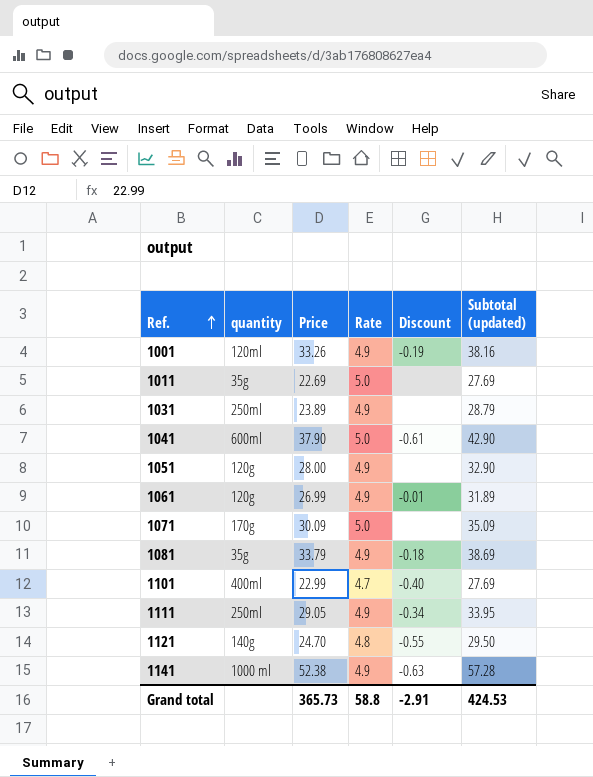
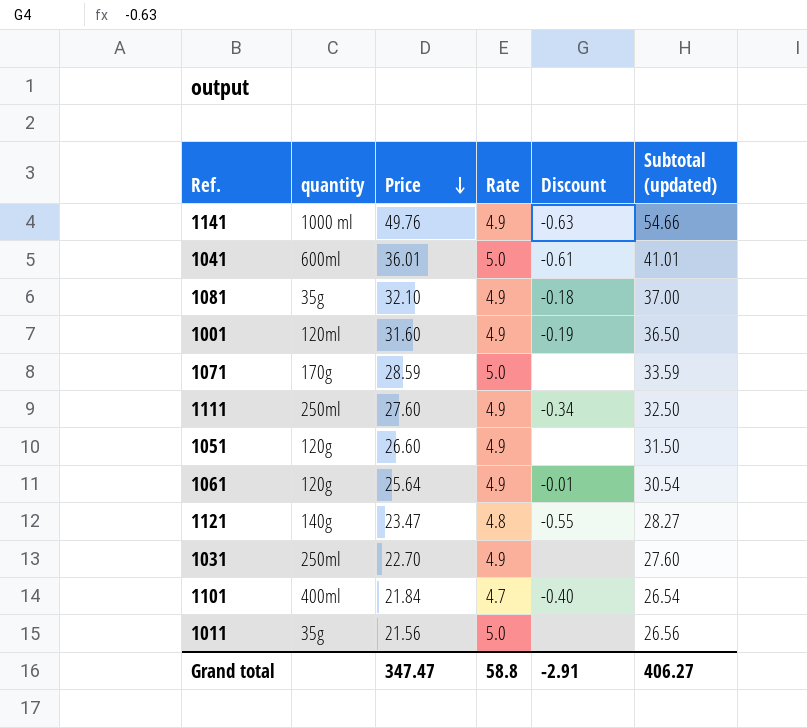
row order: Ref. ascending -> Price descending
1141 | Price: 52.38 -> 49.76
1141 | Subtotal (updated): 57.28 -> 54.66
1041 | Price: 37.90 -> 36.01
1041 | Subtotal (updated): 42.90 -> 41.01
1081 | Price: 33.79 -> 32.10
1081 | Subtotal (updated): 38.69 -> 37.00
1001 | Price: 33.26 -> 31.60
1001 | Subtotal (updated): 38.16 -> 36.50
1071 | Price: 30.09 -> 28.59
1071 | Subtotal (updated): 35.09 -> 33.59
1111 | Price: 29.05 -> 27.60
1111 | Subtotal (updated): 33.95 -> 32.50
1051 | Price: 28.00 -> 26.60
1051 | Subtotal (updated): 32.90 -> 31.50
1061 | Price: 26.99 -> 25.64
1061 | Subtotal (updated): 31.89 -> 30.54
1121 | Price: 24.70 -> 23.47
1121 | Subtotal (updated): 29.50 -> 28.27
1031 | Price: 23.89 -> 22.70
1031 | Subtotal (updated): 28.79 -> 27.60
1101 | Price: 22.99 -> 21.84
1101 | Subtotal (updated): 27.69 -> 26.54
1011 | Price: 22.69 -> 21.56
1011 | Subtotal (updated): 27.69 -> 26.56
Grand total | Price: 365.73 -> 347.47
Grand total | Subtotal (updated): 424.53 -> 406.27

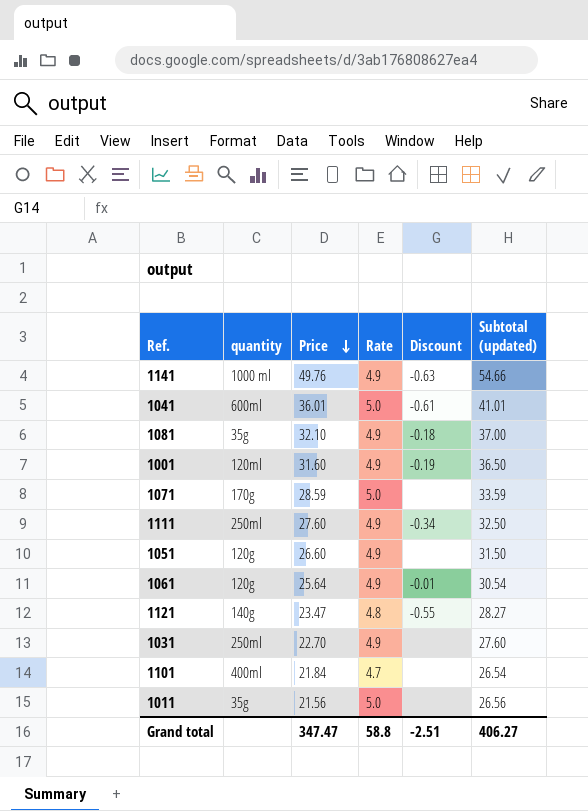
1101 | Discount: -0.40 -> none
Grand total | Discount: -2.91 -> -2.51

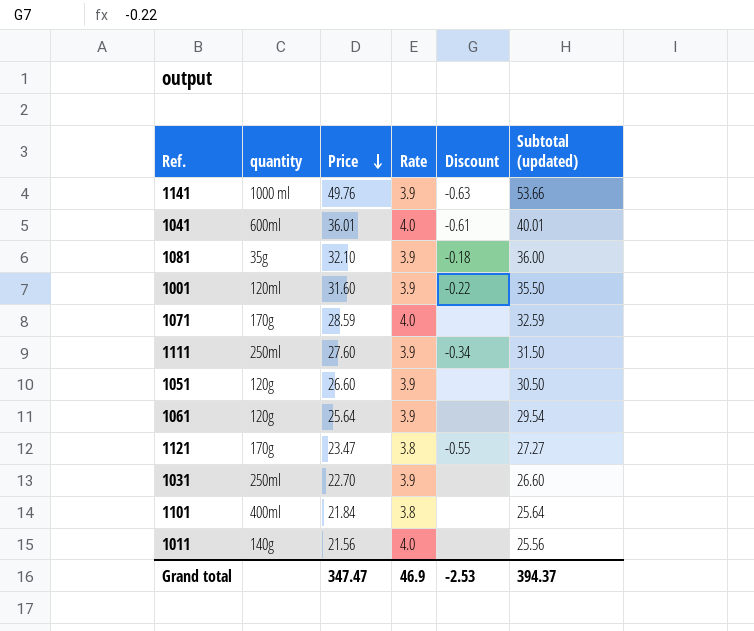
1141 | Rate: 4.9 -> 3.9
1141 | Subtotal (updated): 54.66 -> 53.66
1041 | Rate: 5.0 -> 4.0
1041 | Subtotal (updated): 41.01 -> 40.01
1081 | Rate: 4.9 -> 3.9
1081 | Subtotal (updated): 37.00 -> 36.00
1001 | Rate: 4.9 -> 3.9
1001 | Discount: -0.19 -> -0.22
1001 | Subtotal (updated): 36.50 -> 35.50
1071 | Rate: 5.0 -> 4.0
1071 | Subtotal (updated): 33.59 -> 32.59
1111 | Rate: 4.9 -> 3.9
1111 | Subtotal (updated): 32.50 -> 31.50
1051 | Rate: 4.9 -> 3.9
1051 | Subtotal (updated): 31.50 -> 30.50
1061 | Rate: 4.9 -> 3.9
1061 | Discount: -0.01 -> none
1061 | Subtotal (updated): 30.54 -> 29.54
1121 | quantity: 140g -> 170g
1121 | Rate: 4.8 -> 3.8
1121 | Subtotal (updated): 28.27 -> 27.27
1031 | Rate: 4.9 -> 3.9
1031 | Subtotal (updated): 27.60 -> 26.60
1101 | Rate: 4.7 -> 3.8
1101 | Subtotal (updated): 26.54 -> 25.64
1011 | quantity: 35g -> 140g
1011 | Rate: 5.0 -> 4.0
1011 | Subtotal (updated): 26.56 -> 25.56
Grand total | Rate: 58.8 -> 46.9
Grand total | Discount: -2.51 -> -2.53
Grand total | Subtotal (updated): 406.27 -> 394.37

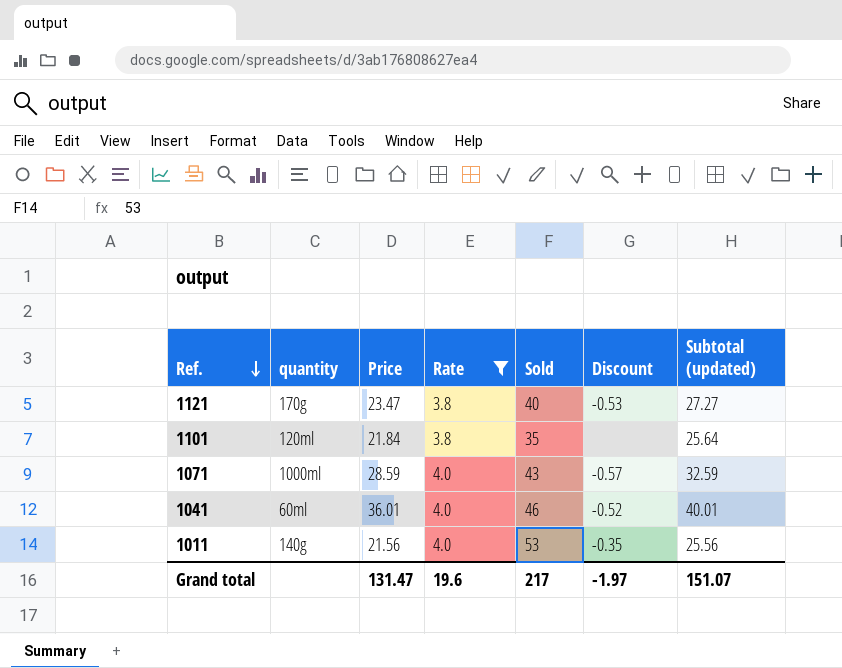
filter: none -> Rate != 3.9
row order: Price descending -> Ref. descending
column Sold | position: none -> 5
1121 | Discount: -0.55 -> -0.53
1101 | quantity: 400ml -> 120ml
1071 | quantity: 170g -> 1000ml
1071 | Discount: none -> -0.57
1041 | quantity: 600ml -> 60ml
1041 | Discount: -0.61 -> -0.52
1011 | Discount: none -> -0.35
Grand total | Price: 347.47 -> 131.47
Grand total | Rate: 46.9 -> 19.6
Grand total | Discount: -2.53 -> -1.97
Grand total | Subtotal (updated): 394.37 -> 151.07

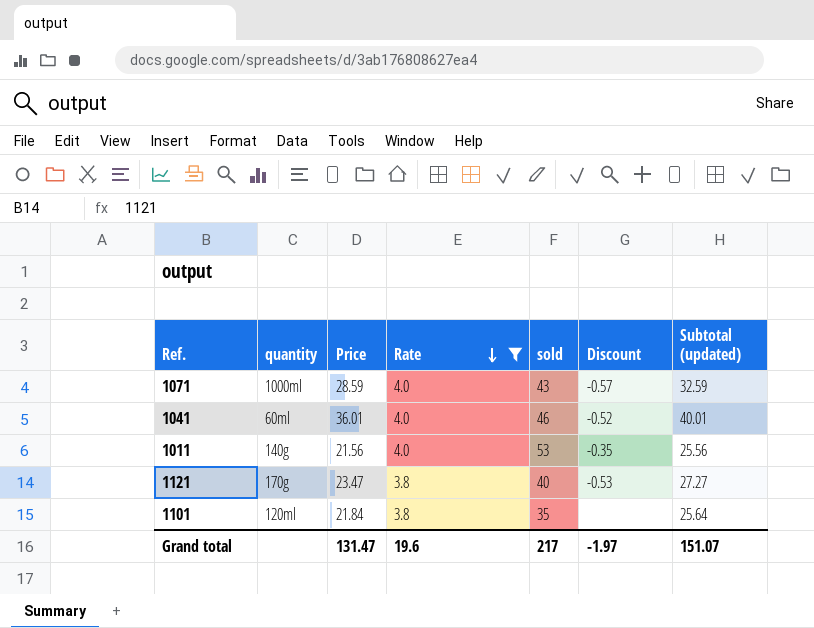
row order: Ref. descending -> Rate descending
column name: Sold -> sold

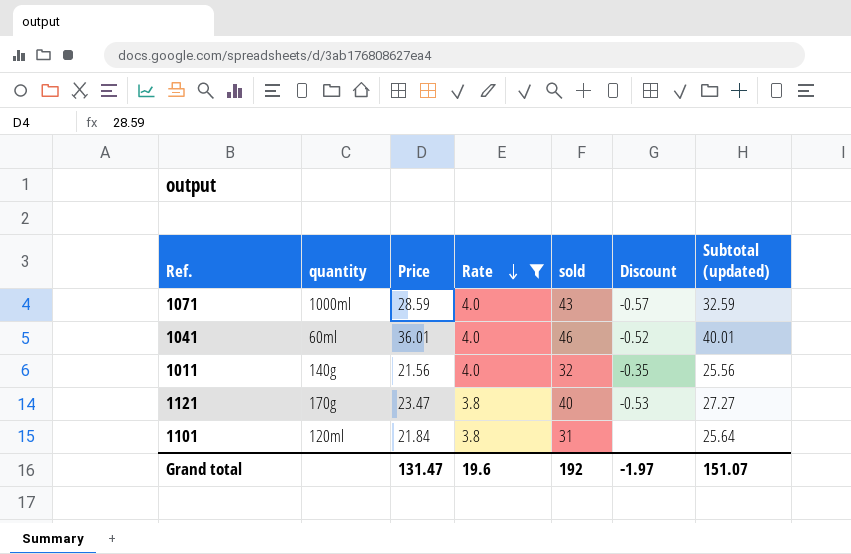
1011 | sold: 53 -> 32
1101 | sold: 35 -> 31
Grand total | sold: 217 -> 192

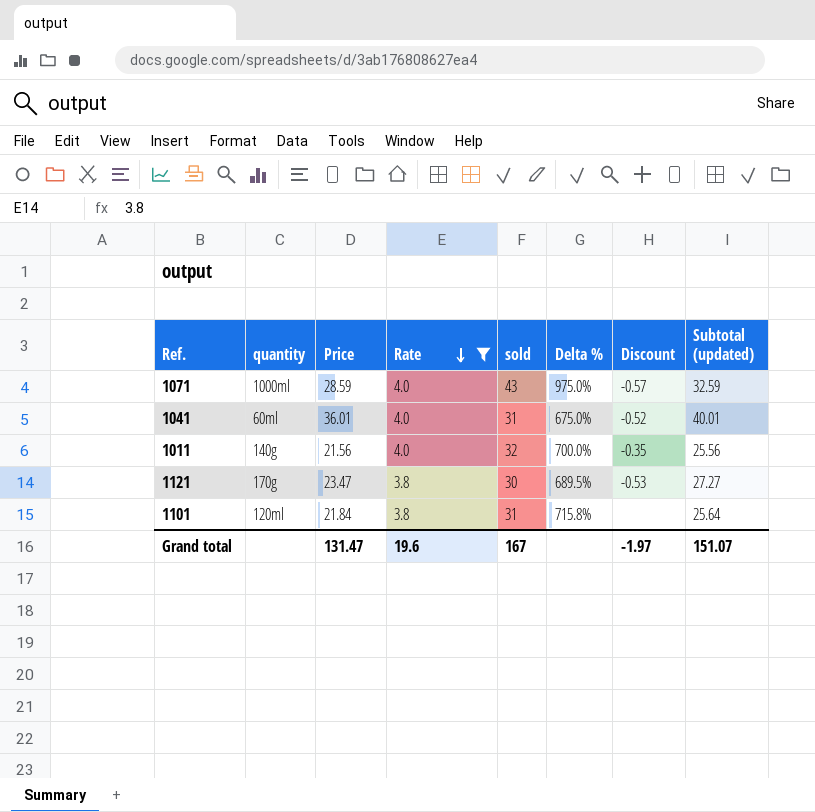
column Delta % | formula: none -> ([sold] - [Rate]) / [Rate]
1041 | sold: 46 -> 31
1121 | sold: 40 -> 30
Grand total | sold: 192 -> 167

